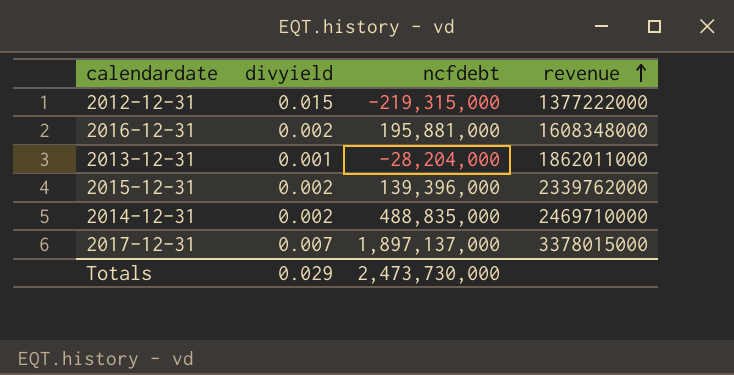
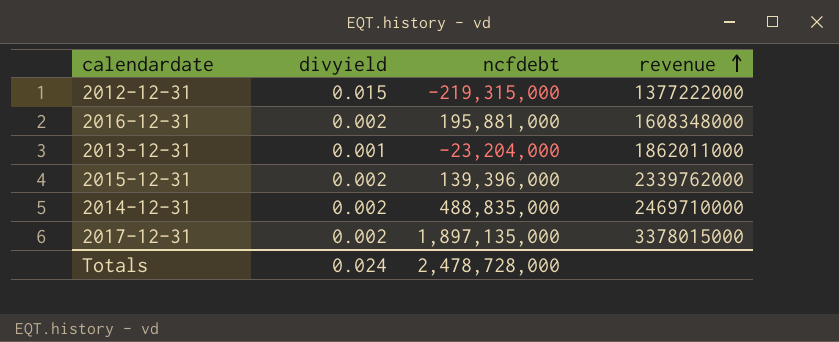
2013-12-31 | ncfdebt: -28,204,000 -> -23,204,000
2017-12-31 | divyield: 0.007 -> 0.002
2017-12-31 | ncfdebt: 1,897,137,000 -> 1,897,135,000
Totals | divyield: 0.029 -> 0.024
Totals | ncfdebt: 2,473,730,000 -> 2,478,728,000

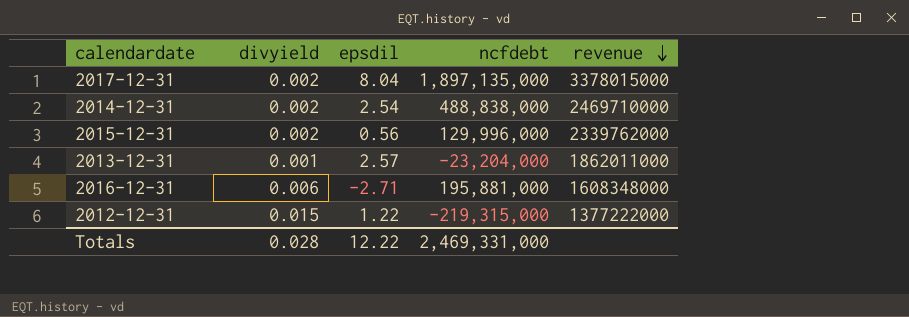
row order: revenue ascending -> revenue descending
column epsdil | position: none -> 3
2014-12-31 | ncfdebt: 488,835,000 -> 488,838,000
2015-12-31 | ncfdebt: 139,396,000 -> 129,996,000
2016-12-31 | divyield: 0.002 -> 0.006
Totals | divyield: 0.024 -> 0.028
Totals | ncfdebt: 2,478,728,000 -> 2,469,331,000

